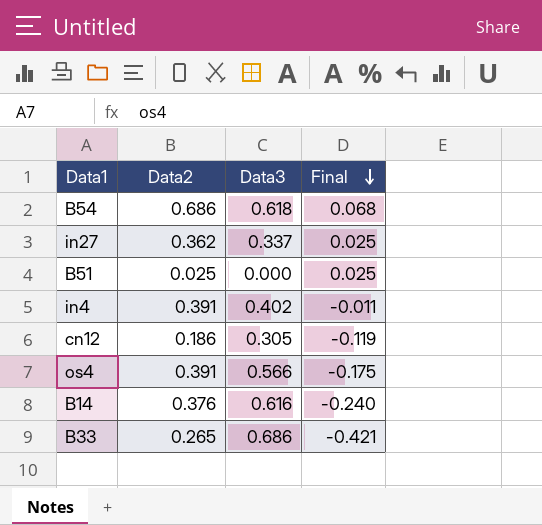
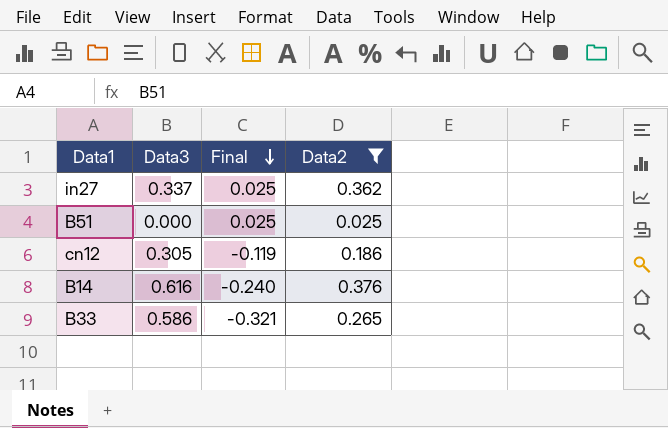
filter: none -> Data2 <= 0.376
column Data2 | position: 2 -> 4
B33 | Data3: 0.686 -> 0.586
B33 | Final: -0.421 -> -0.321

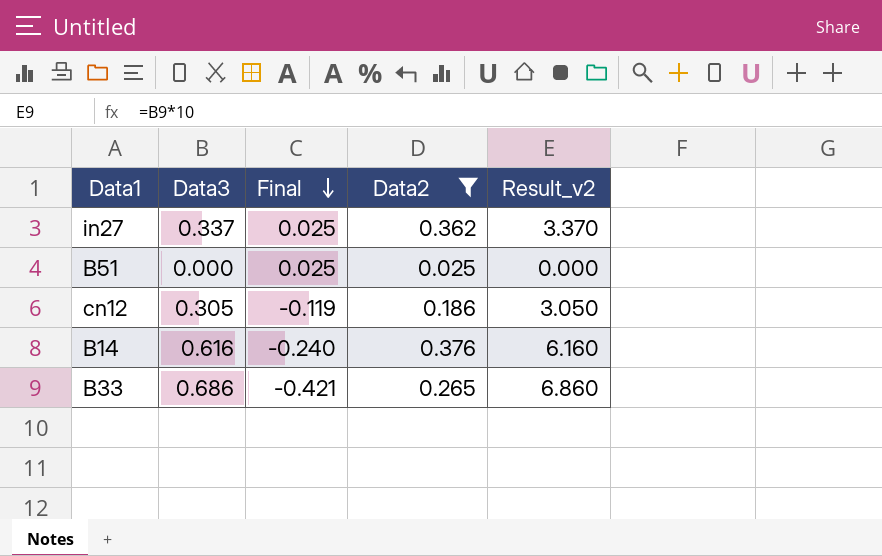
column Result_v2 | formula: none -> [Data3] * 10
B33 | Data3: 0.586 -> 0.686
B33 | Final: -0.321 -> -0.421

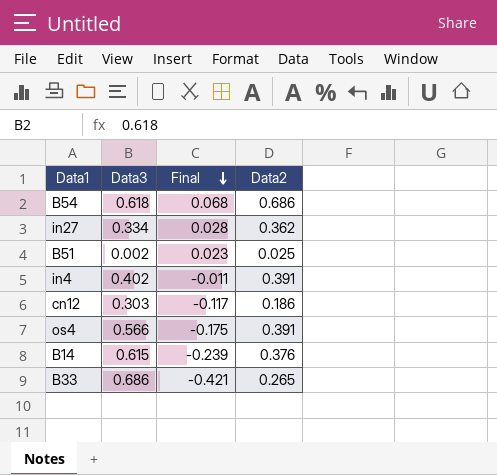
filter: Data2 <= 0.376 -> none
column Result_v2 | formula: [Data3] * 10 -> none
in27 | Data3: 0.337 -> 0.334
in27 | Final: 0.025 -> 0.028
B51 | Data3: 0.000 -> 0.002
B51 | Final: 0.025 -> 0.023
cn12 | Data3: 0.305 -> 0.303
cn12 | Final: -0.119 -> -0.117
B14 | Data3: 0.616 -> 0.615
B14 | Final: -0.240 -> -0.239

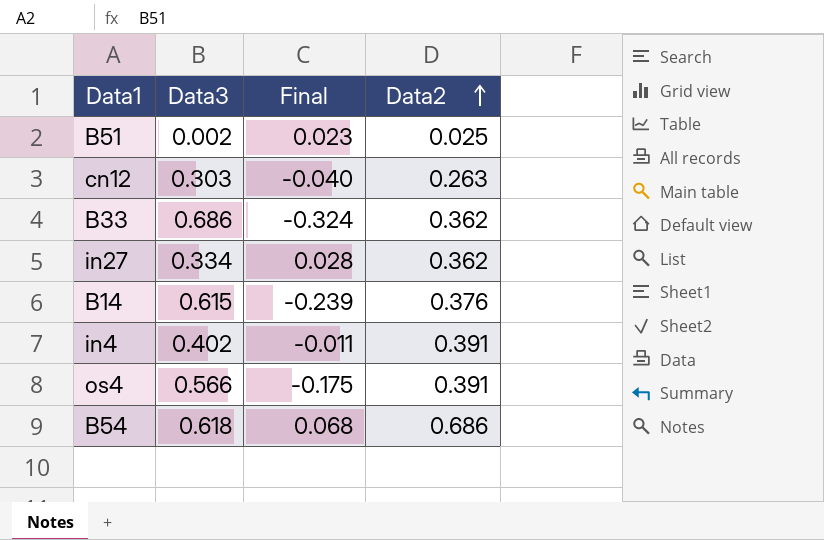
row order: Final descending -> Data2 ascending
cn12 | Final: -0.117 -> -0.040
cn12 | Data2: 0.186 -> 0.263
B33 | Final: -0.421 -> -0.324
B33 | Data2: 0.265 -> 0.362

